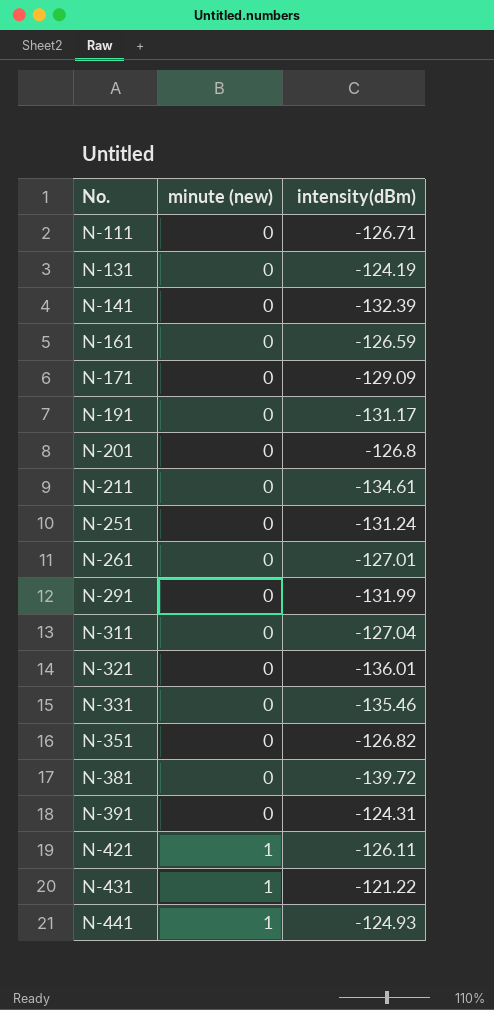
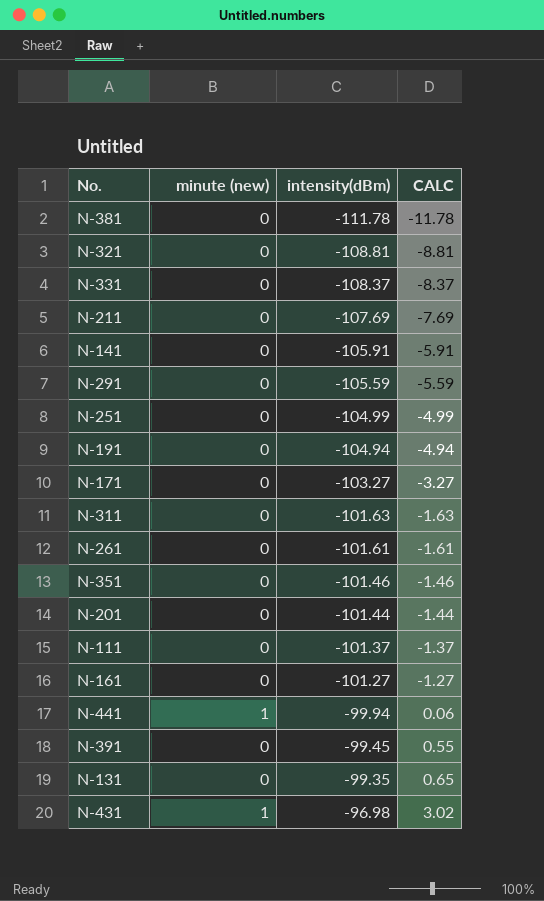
row order: No. ascending -> intensity(dBm) ascending
column CALC | formula: none -> [intensity(dBm)] + 100
row N-421: 1 | -126.11 -> none
N-381 | intensity(dBm): -139.72 -> -111.78
N-321 | intensity(dBm): -136.01 -> -108.81
N-331 | intensity(dBm): -135.46 -> -108.37
N-211 | intensity(dBm): -134.61 -> -107.69
N-141 | intensity(dBm): -132.39 -> -105.91
N-291 | intensity(dBm): -131.99 -> -105.59
N-251 | intensity(dBm): -131.24 -> -104.99
N-191 | intensity(dBm): -131.17 -> -104.94
N-171 | intensity(dBm): -129.09 -> -103.27
N-311 | intensity(dBm): -127.04 -> -101.63
N-261 | intensity(dBm): -127.01 -> -101.61
N-351 | intensity(dBm): -126.82 -> -101.46
N-201 | intensity(dBm): -126.8 -> -101.44
N-111 | intensity(dBm): -126.71 -> -101.37
N-161 | intensity(dBm): -126.59 -> -101.27
N-441 | intensity(dBm): -124.93 -> -99.94
N-391 | intensity(dBm): -124.31 -> -99.45
N-131 | intensity(dBm): -124.19 -> -99.35
N-431 | intensity(dBm): -121.22 -> -96.98

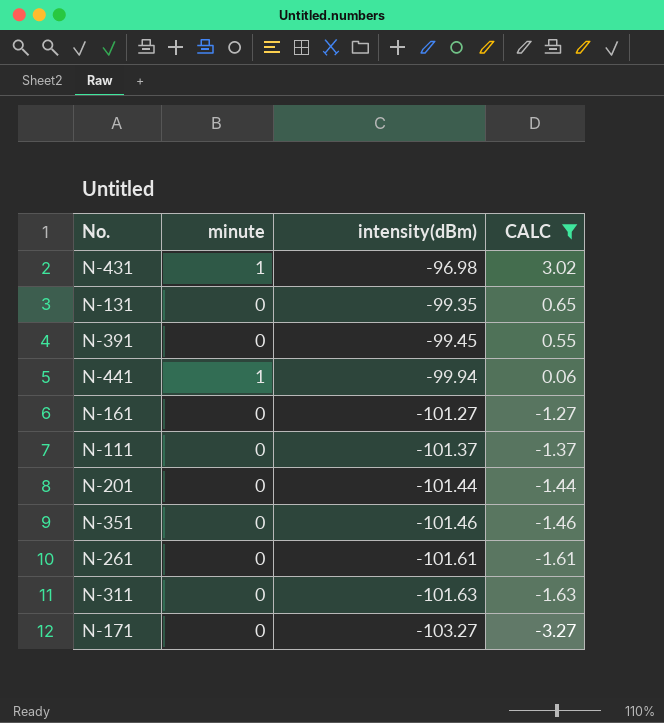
filter: none -> CALC >= -3.27
row order: intensity(dBm) ascending -> intensity(dBm) descending
column name: minute (new) -> minute

